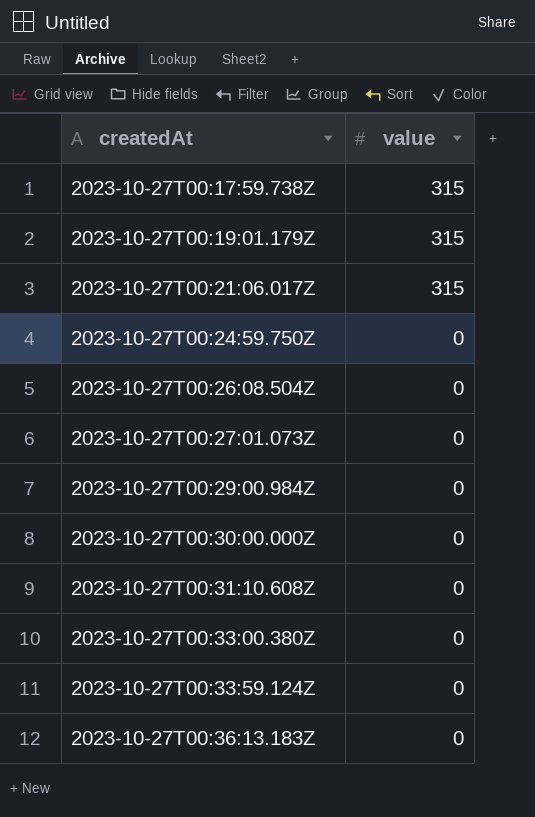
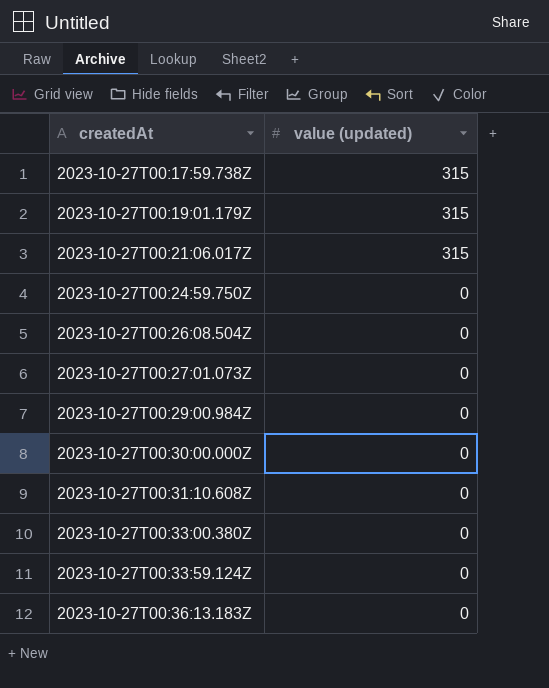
column name: value -> value (updated)

